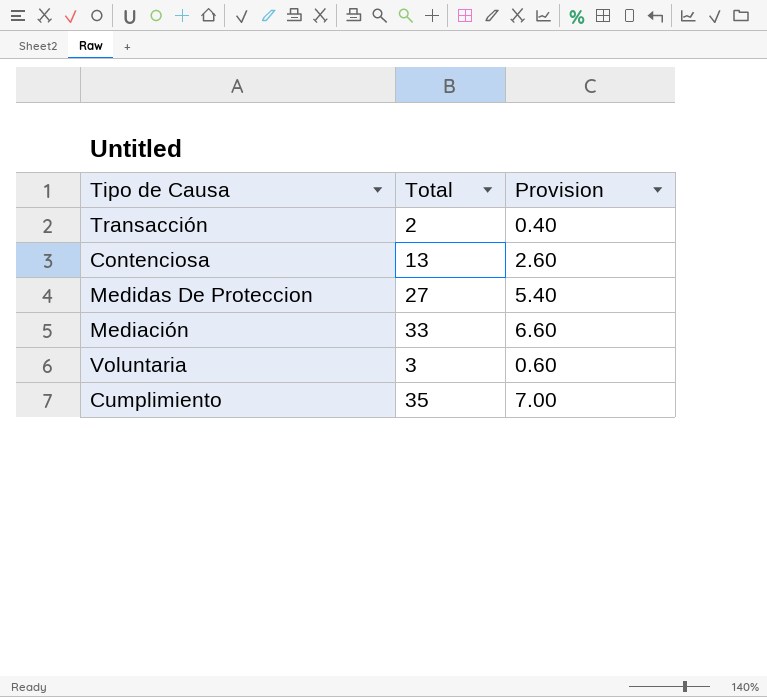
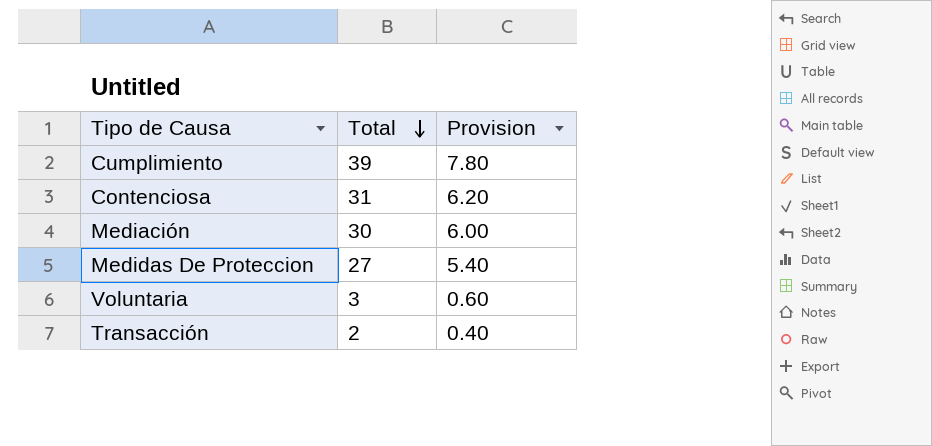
row order: none -> Total descending
Cumplimiento | Total: 35 -> 39
Cumplimiento | Provision: 7.00 -> 7.80
Contenciosa | Total: 13 -> 31
Contenciosa | Provision: 2.60 -> 6.20
Mediación | Total: 33 -> 30
Mediación | Provision: 6.60 -> 6.00

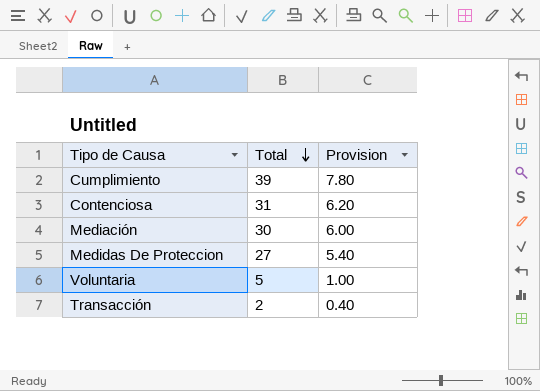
Voluntaria | Total: 3 -> 5
Voluntaria | Provision: 0.60 -> 1.00

